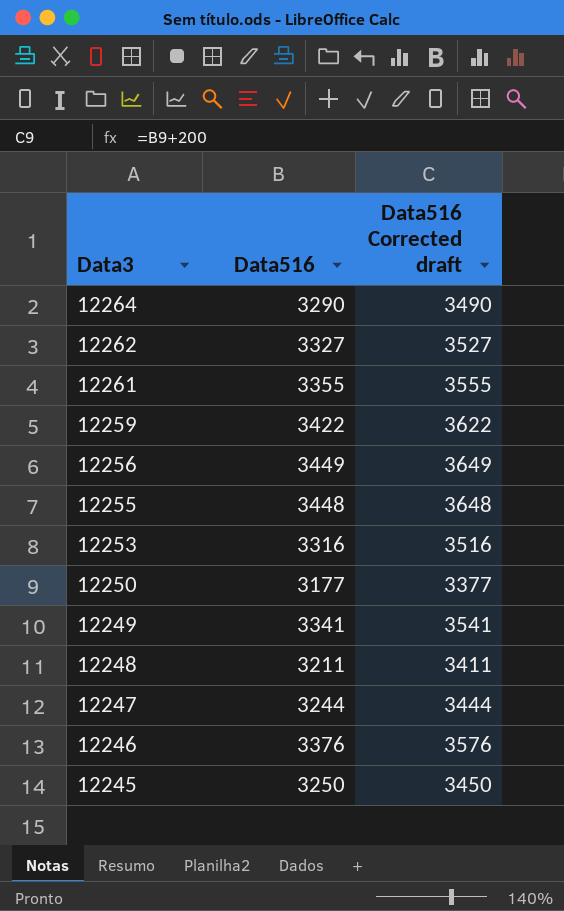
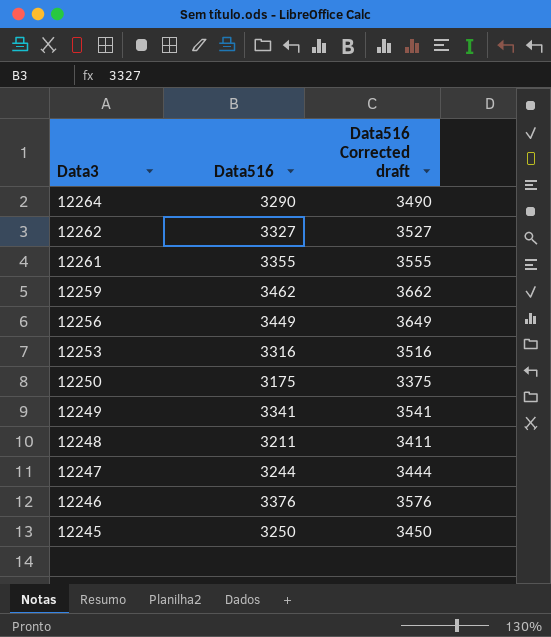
row 12255: 3448 | 3648 -> none
12259 | Data516: 3422 -> 3462
12259 | Data516 Corrected draft: 3622 -> 3662
12250 | Data516: 3177 -> 3175
12250 | Data516 Corrected draft: 3377 -> 3375

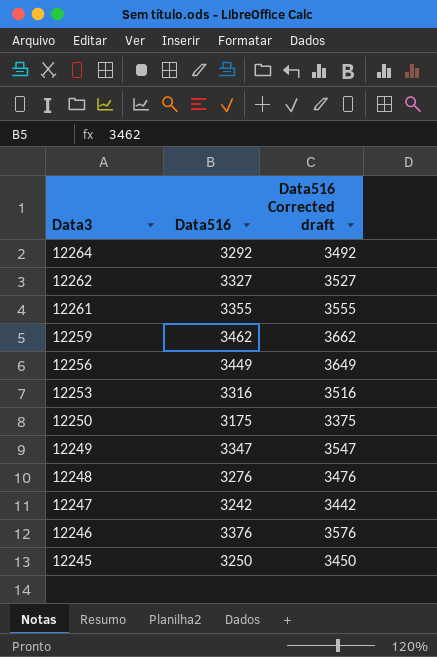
12264 | Data516: 3290 -> 3292
12264 | Data516 Corrected draft: 3490 -> 3492
12249 | Data516: 3341 -> 3347
12249 | Data516 Corrected draft: 3541 -> 3547
12248 | Data516: 3211 -> 3276
12248 | Data516 Corrected draft: 3411 -> 3476
12247 | Data516: 3244 -> 3242
12247 | Data516 Corrected draft: 3444 -> 3442

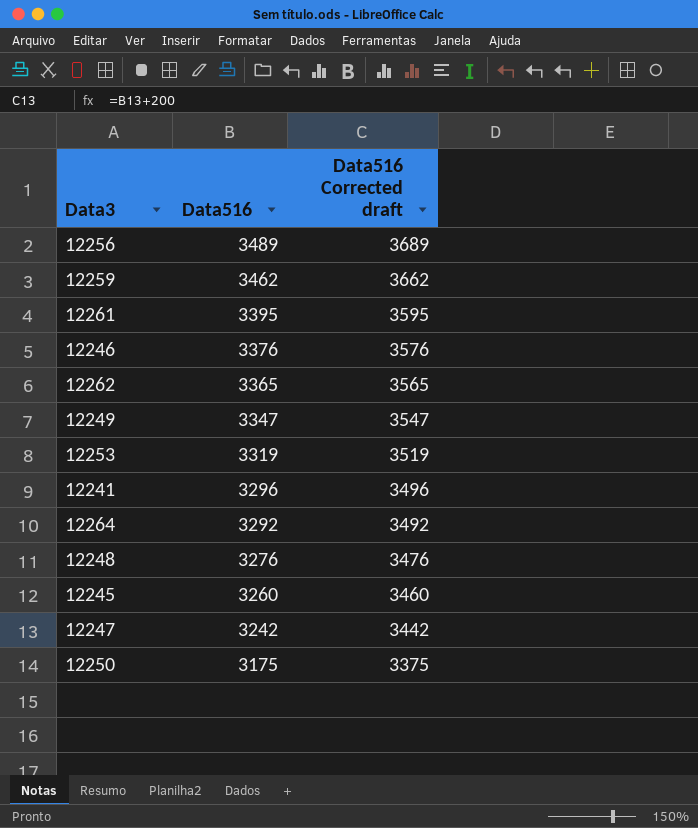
row order: Data3 descending -> Data516 descending
12256 | Data516: 3449 -> 3489
12256 | Data516 Corrected draft: 3649 -> 3689
12261 | Data516: 3355 -> 3395
12261 | Data516 Corrected draft: 3555 -> 3595
12262 | Data516: 3327 -> 3365
12262 | Data516 Corrected draft: 3527 -> 3565
12253 | Data516: 3316 -> 3319
12253 | Data516 Corrected draft: 3516 -> 3519
row 12241: none -> 3296 | 3496
12245 | Data516: 3250 -> 3260
12245 | Data516 Corrected draft: 3450 -> 3460

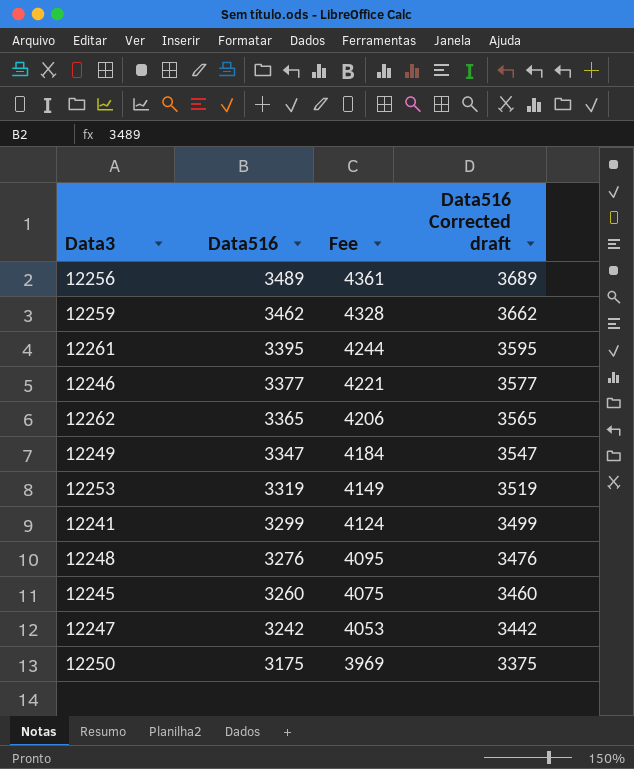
column Fee | formula: none -> [Data516] * 1.25
row 12264: 3292 | 3492 -> none
12246 | Data516: 3376 -> 3377
12246 | Data516 Corrected draft: 3576 -> 3577
12241 | Data516: 3296 -> 3299
12241 | Data516 Corrected draft: 3496 -> 3499

